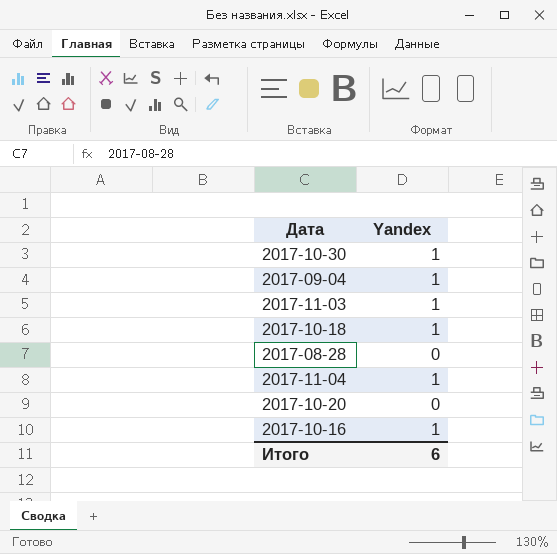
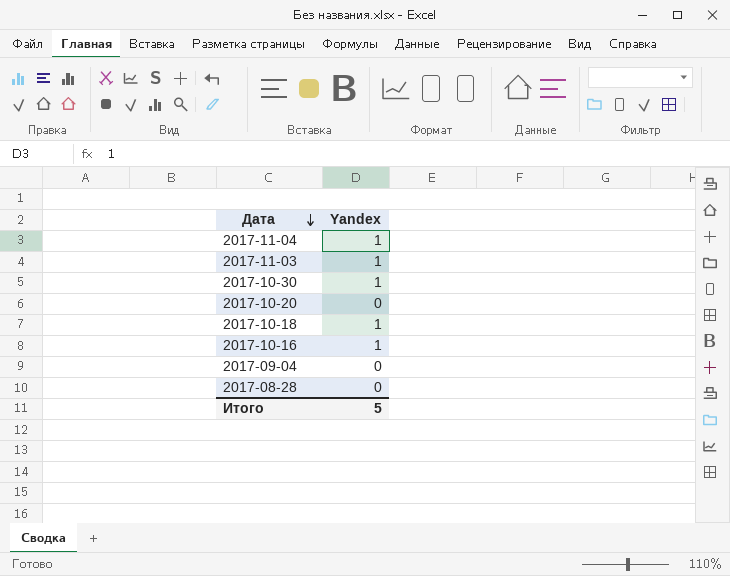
row order: none -> Дата descending
2017-09-04 | Yandex: 1 -> 0
Итого | Yandex: 6 -> 5

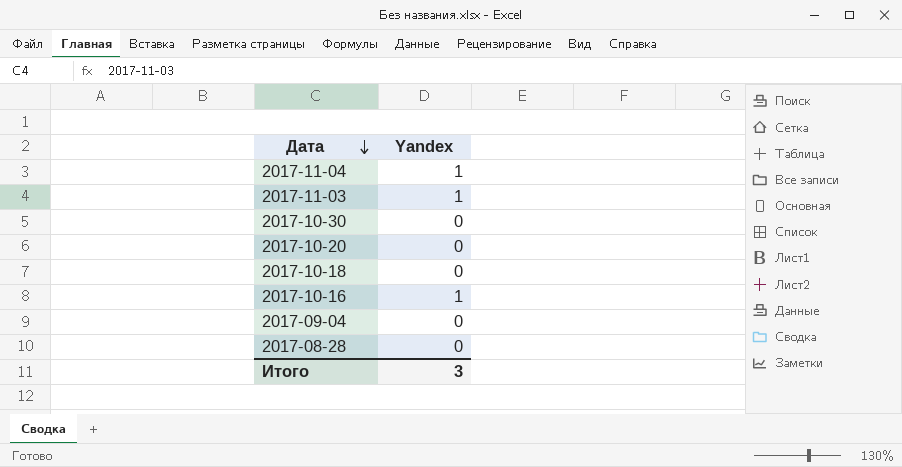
2017-10-30 | Yandex: 1 -> 0
2017-10-18 | Yandex: 1 -> 0
Итого | Yandex: 5 -> 3

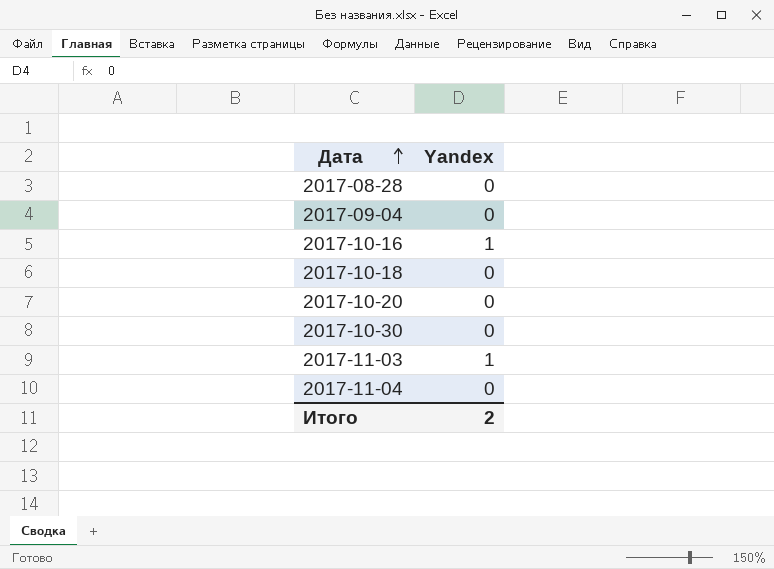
row order: Дата descending -> Дата ascending
2017-11-04 | Yandex: 1 -> 0
Итого | Yandex: 3 -> 2

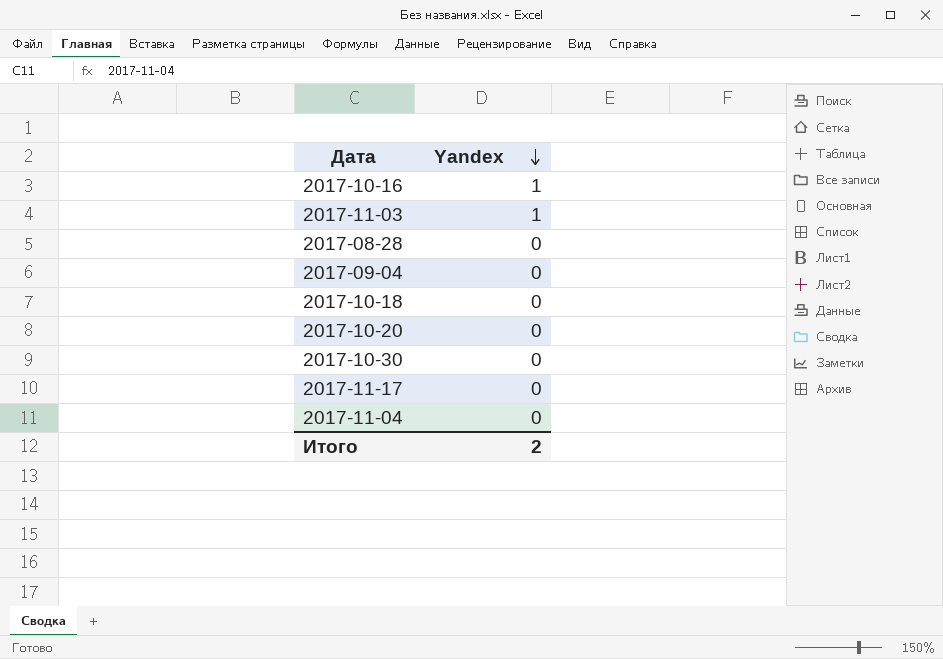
row order: Дата ascending -> Yandex descending
row 2017-11-17: none -> 0

